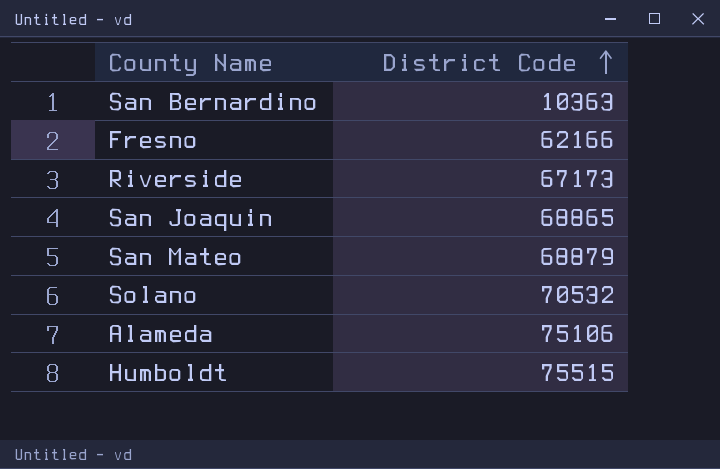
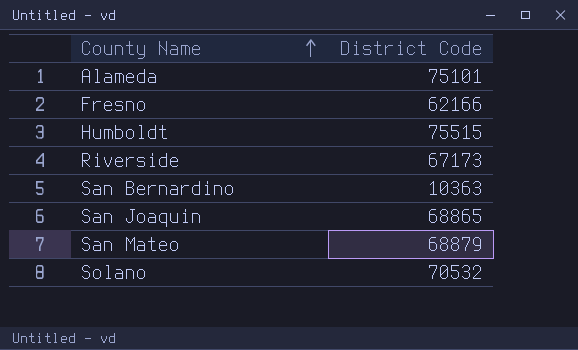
row order: District Code ascending -> County Name ascending
Alameda | District Code: 75106 -> 75101

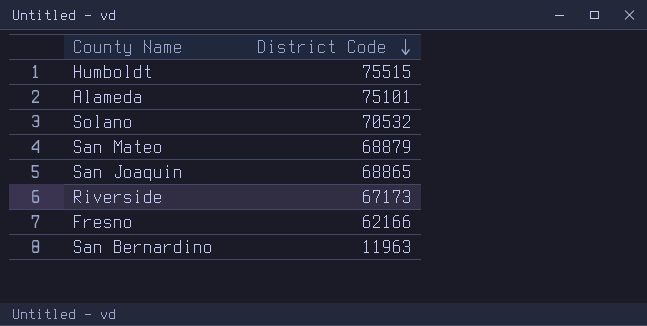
row order: County Name ascending -> District Code descending
San Bernardino | District Code: 10363 -> 11963

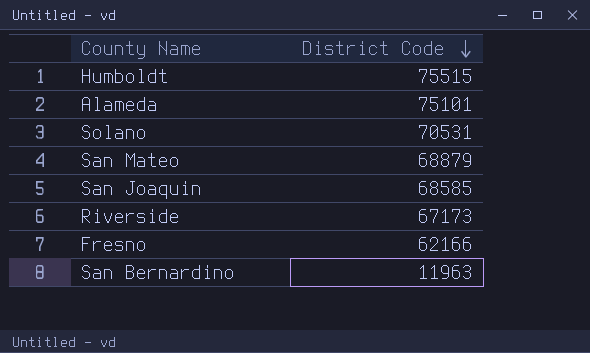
Solano | District Code: 70532 -> 70531
San Joaquin | District Code: 68865 -> 68585

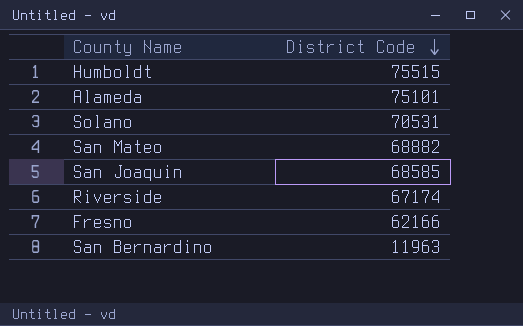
San Mateo | District Code: 68879 -> 68882
Riverside | District Code: 67173 -> 67174

